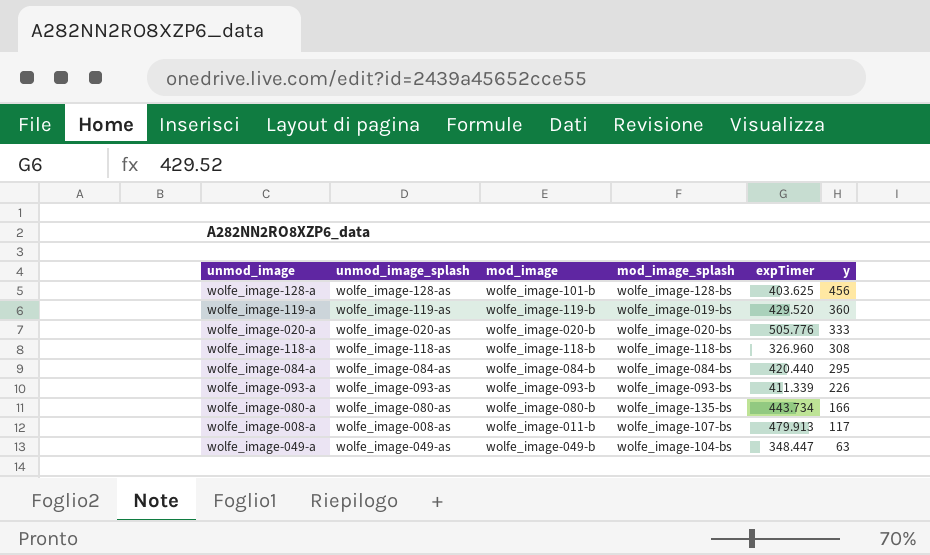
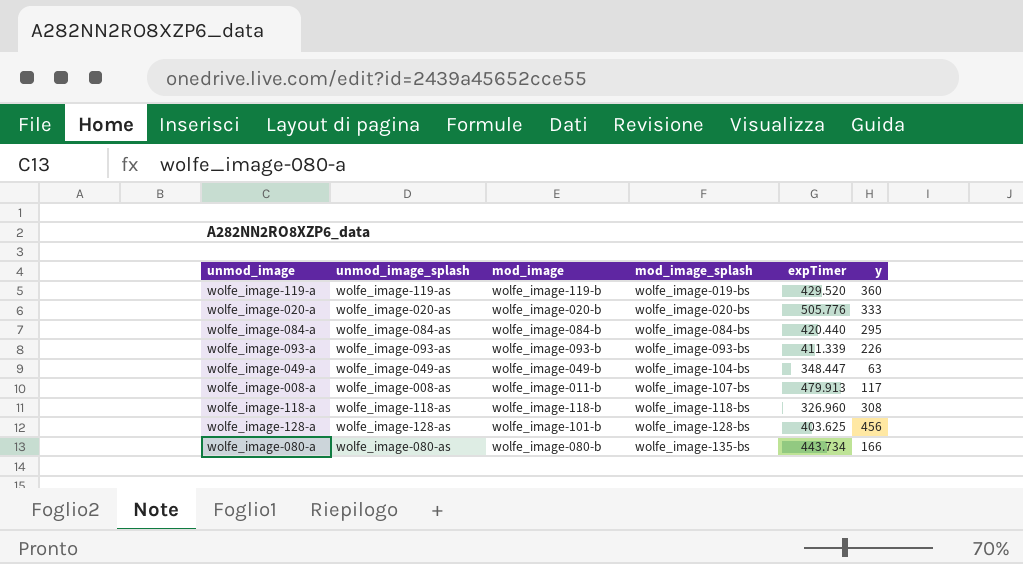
row order: y descending -> mod_image_splash ascending

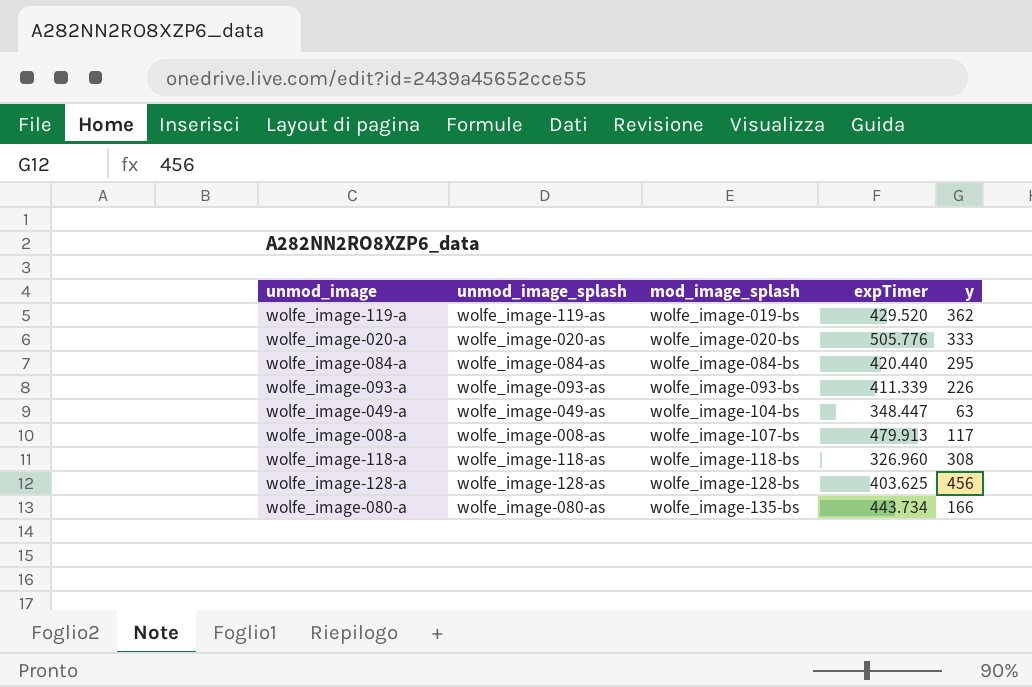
column mod_image | position: 3 -> none
wolfe_image-119-a | y: 360 -> 362

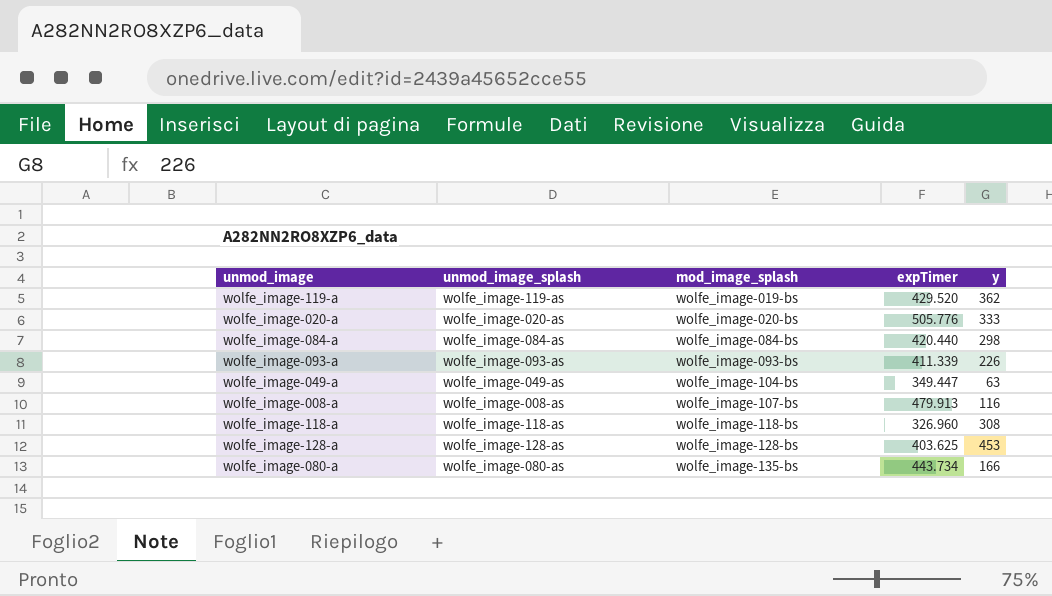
wolfe_image-084-a | y: 295 -> 298
wolfe_image-049-a | expTimer: 348.447 -> 349.447
wolfe_image-008-a | y: 117 -> 116
wolfe_image-128-a | y: 456 -> 453

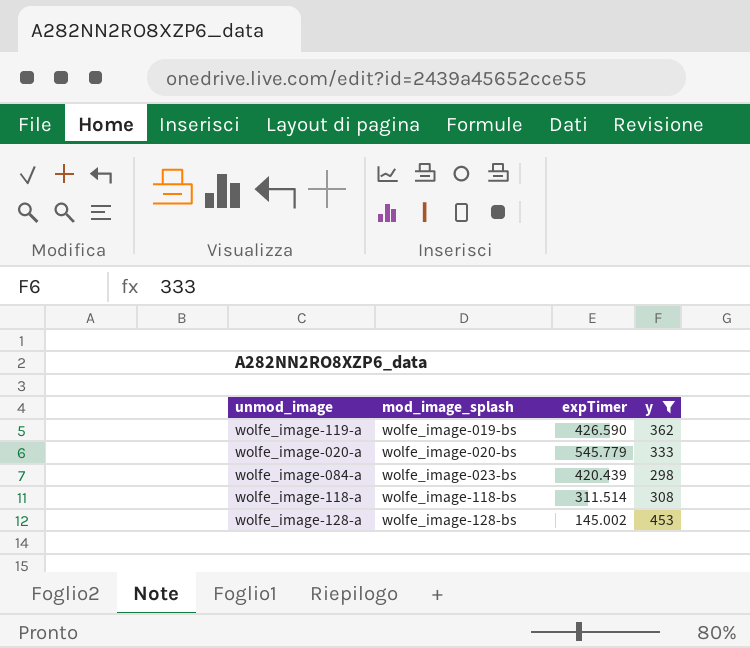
filter: none -> y >= 298
column unmod_image_splash | position: 2 -> none
wolfe_image-119-a | expTimer: 429.520 -> 426.590
wolfe_image-020-a | expTimer: 505.776 -> 545.779
wolfe_image-084-a | mod_image_splash: wolfe_image-084-bs -> wolfe_image-023-bs
wolfe_image-084-a | expTimer: 420.440 -> 420.439
wolfe_image-118-a | expTimer: 326.960 -> 311.514
wolfe_image-128-a | expTimer: 403.625 -> 145.002

